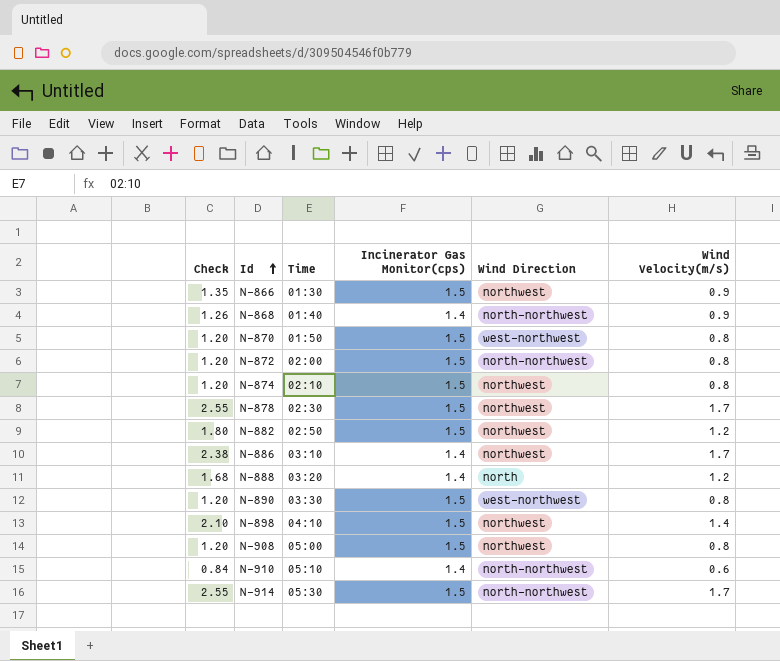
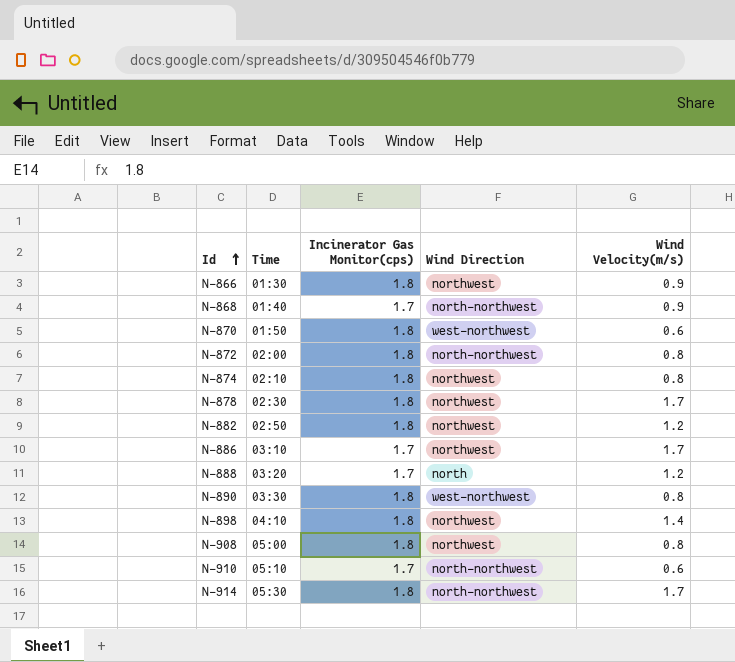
column Check | formula: [Incinerator Gas Monitor(cps)] * [Wind Velocity(m/s)] -> none
N-866 | Incinerator Gas Monitor(cps): 1.5 -> 1.8
N-868 | Incinerator Gas Monitor(cps): 1.4 -> 1.7
N-870 | Incinerator Gas Monitor(cps): 1.5 -> 1.8
N-870 | Wind Velocity(m/s): 0.8 -> 0.6
N-872 | Incinerator Gas Monitor(cps): 1.5 -> 1.8
N-874 | Incinerator Gas Monitor(cps): 1.5 -> 1.8
N-878 | Incinerator Gas Monitor(cps): 1.5 -> 1.8
N-882 | Incinerator Gas Monitor(cps): 1.5 -> 1.8
N-886 | Incinerator Gas Monitor(cps): 1.4 -> 1.7
N-888 | Incinerator Gas Monitor(cps): 1.4 -> 1.7
N-890 | Incinerator Gas Monitor(cps): 1.5 -> 1.8
N-898 | Incinerator Gas Monitor(cps): 1.5 -> 1.8
N-908 | Incinerator Gas Monitor(cps): 1.5 -> 1.8
N-910 | Incinerator Gas Monitor(cps): 1.4 -> 1.7
N-914 | Incinerator Gas Monitor(cps): 1.5 -> 1.8

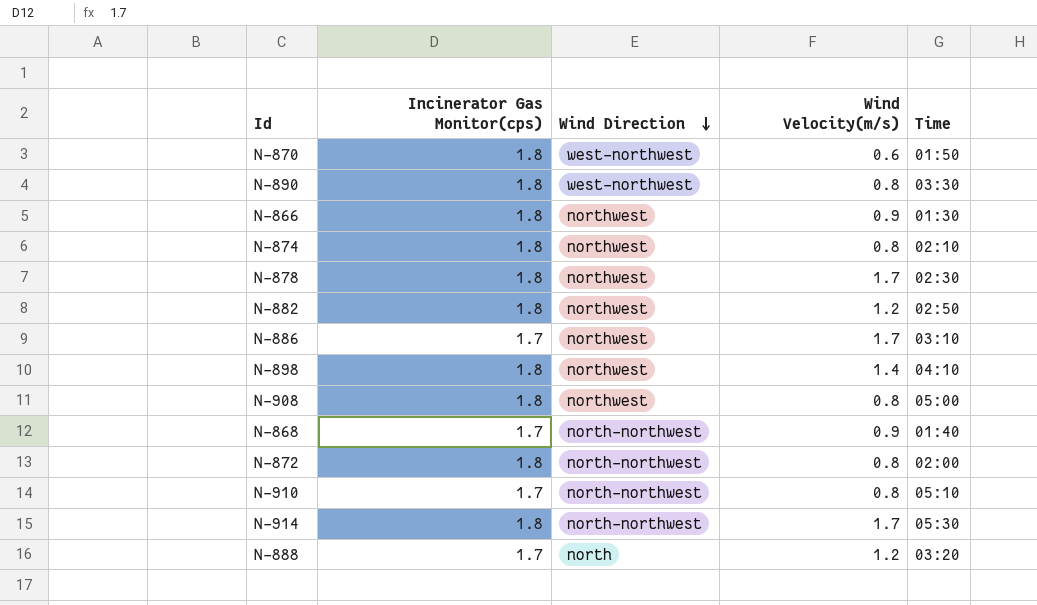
row order: Id ascending -> Wind Direction descending
column Time | position: 2 -> 5
N-910 | Wind Velocity(m/s): 0.6 -> 0.8

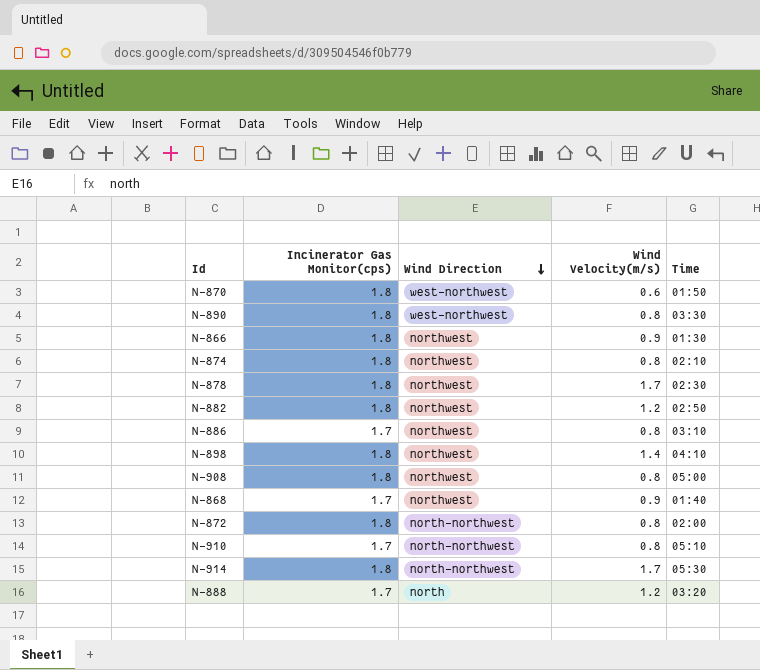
N-886 | Wind Velocity(m/s): 1.7 -> 0.8
N-868 | Wind Direction: north-northwest -> northwest

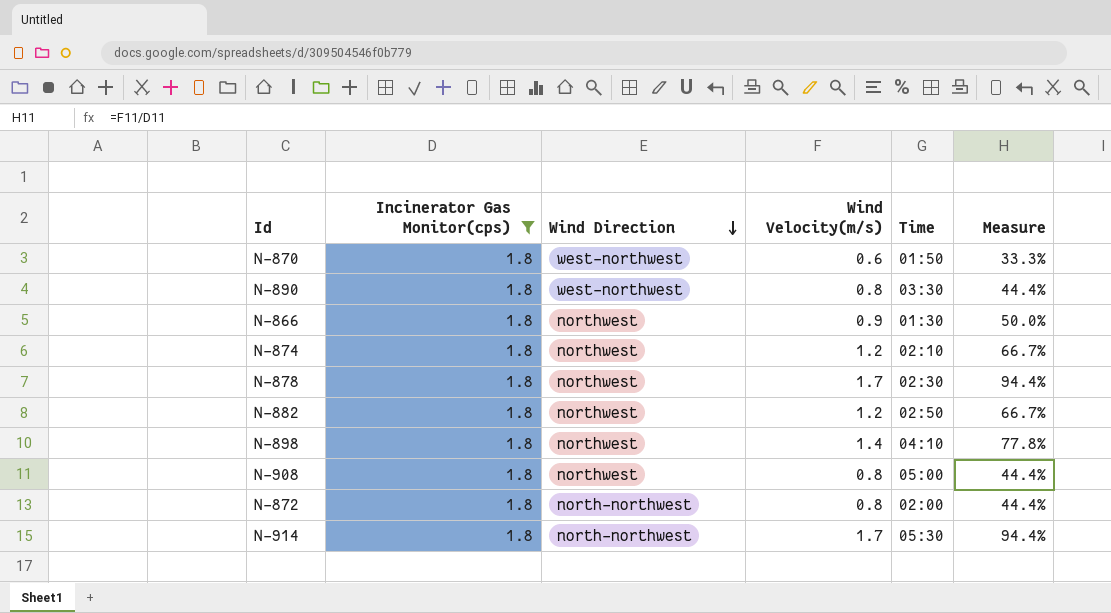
filter: none -> Incinerator Gas Monitor(cps) = 1.8
column Measure | formula: none -> [Wind Velocity(m/s)] / [Incinerator Gas Monitor(cps)]
N-874 | Wind Velocity(m/s): 0.8 -> 1.2

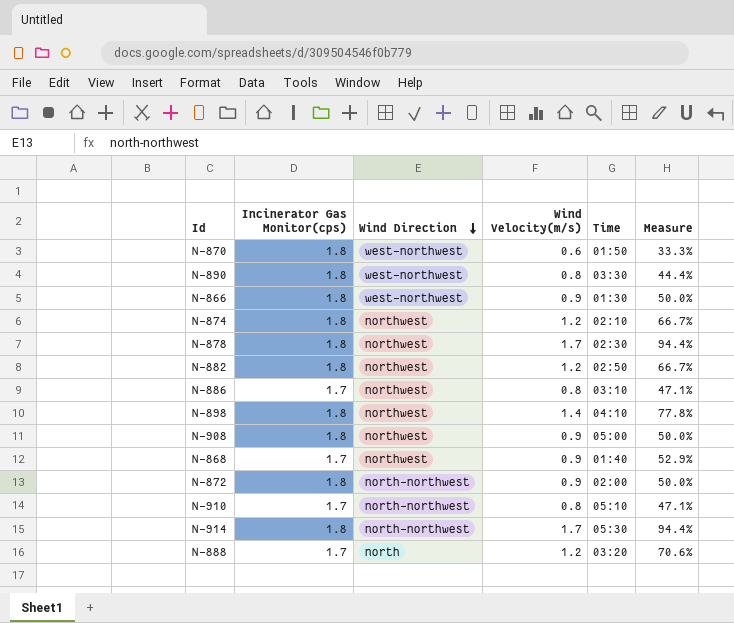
filter: Incinerator Gas Monitor(cps) = 1.8 -> none
N-866 | Wind Direction: northwest -> west-northwest
N-908 | Wind Velocity(m/s): 0.8 -> 0.9
N-908 | Measure: 44.4% -> 50.0%
N-872 | Wind Velocity(m/s): 0.8 -> 0.9
N-872 | Measure: 44.4% -> 50.0%

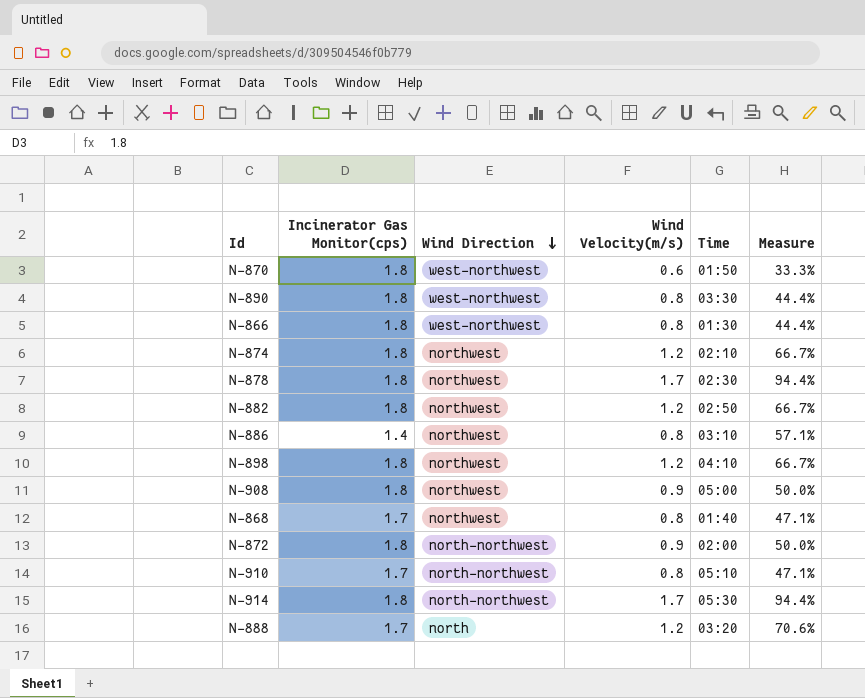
N-866 | Wind Velocity(m/s): 0.9 -> 0.8
N-866 | Measure: 50.0% -> 44.4%
N-886 | Incinerator Gas Monitor(cps): 1.7 -> 1.4
N-886 | Measure: 47.1% -> 57.1%
N-898 | Wind Velocity(m/s): 1.4 -> 1.2
N-898 | Measure: 77.8% -> 66.7%
N-868 | Wind Velocity(m/s): 0.9 -> 0.8
N-868 | Measure: 52.9% -> 47.1%

